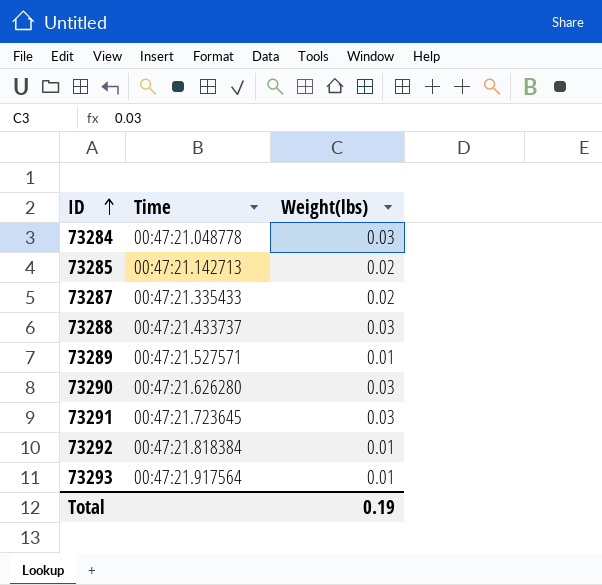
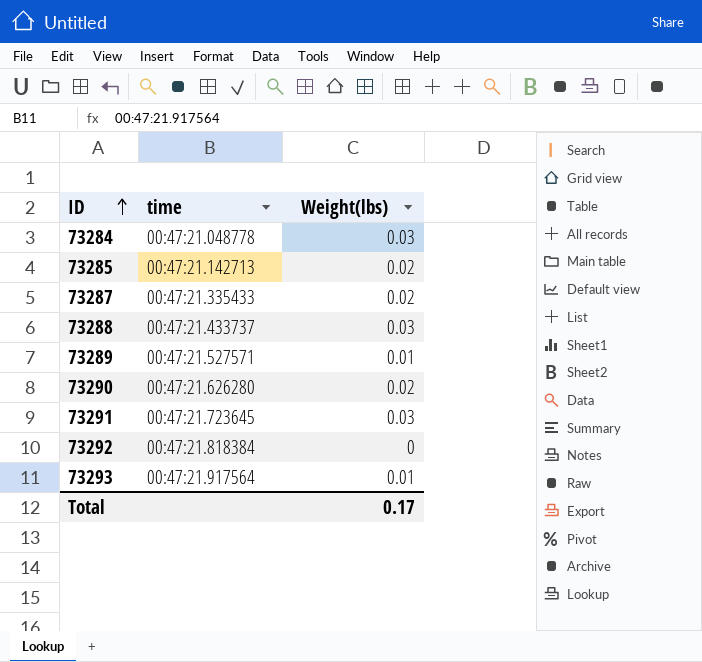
column name: Time -> time
73290 | Weight(lbs): 0.03 -> 0.02
73292 | Weight(lbs): 0.01 -> 0
Total | Weight(lbs): 0.19 -> 0.17

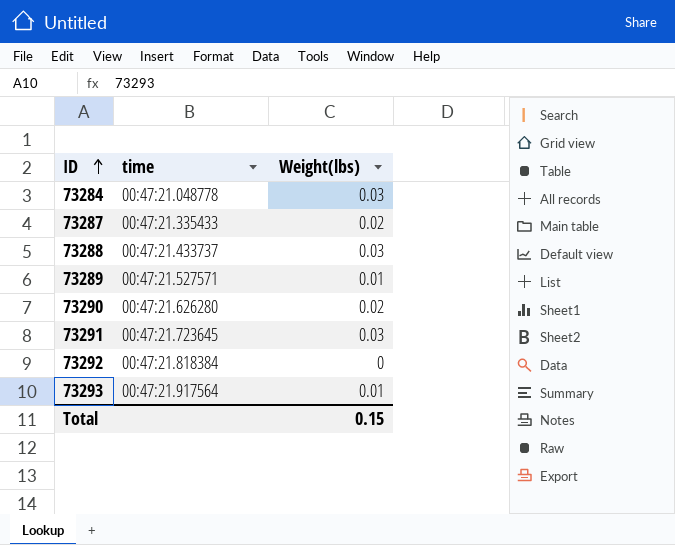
row 73285: 00:47:21.142713 | 0.02 -> none
Total | Weight(lbs): 0.17 -> 0.15

